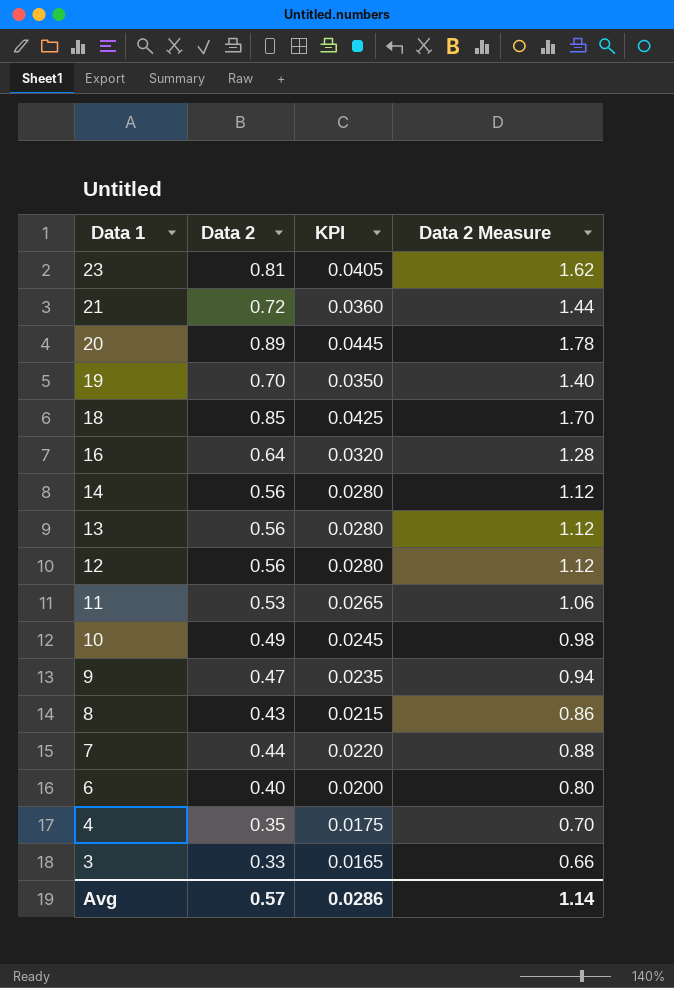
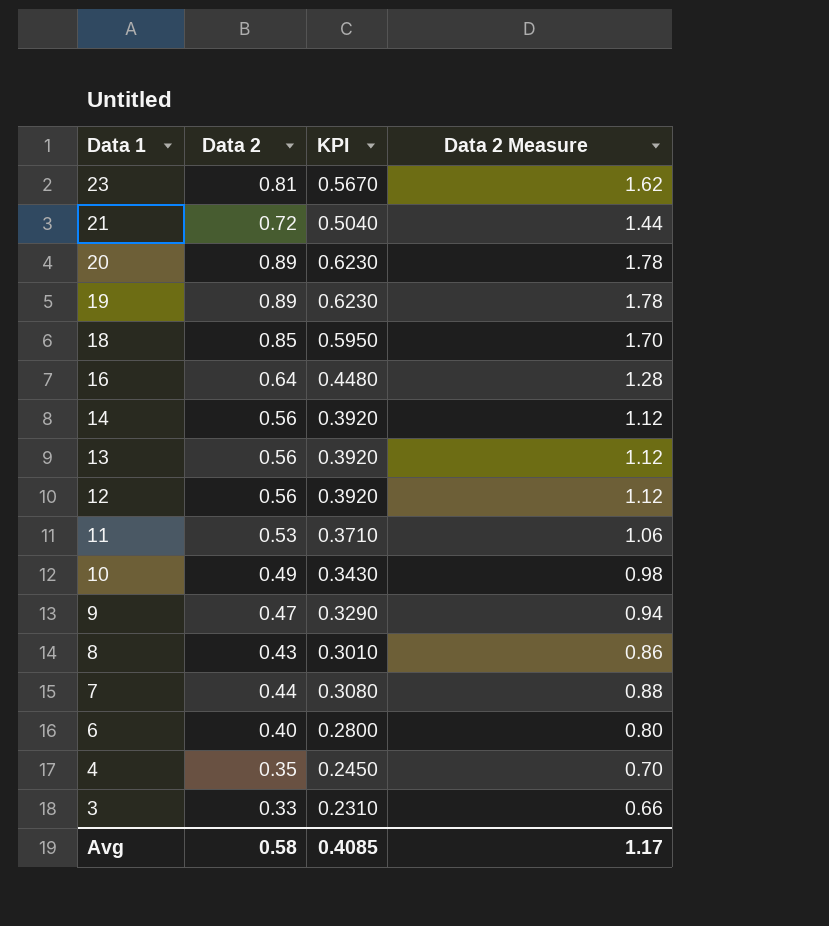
column KPI | formula: [Data 2] * 0.05 -> [Data 2] * 0.7
19 | Data 2: 0.70 -> 0.89
19 | Data 2 Measure: 1.40 -> 1.78
Avg | Data 2: 0.57 -> 0.58
Avg | KPI: 0.0286 -> 0.4085
Avg | Data 2 Measure: 1.14 -> 1.17

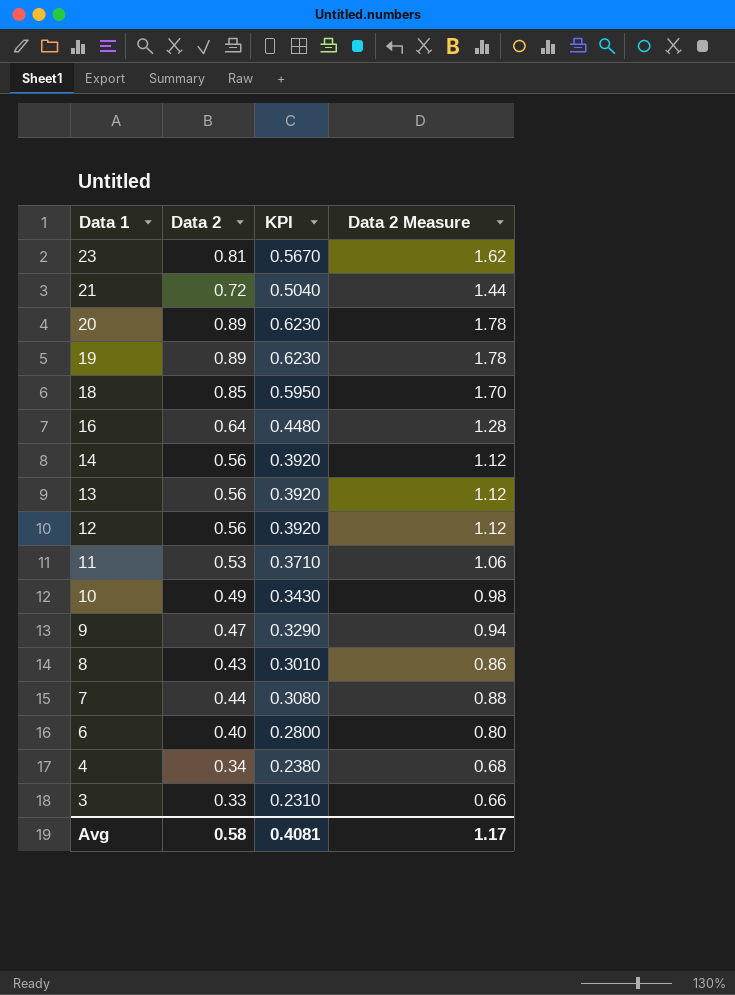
4 | Data 2: 0.35 -> 0.34
4 | KPI: 0.2450 -> 0.2380
4 | Data 2 Measure: 0.70 -> 0.68
Avg | KPI: 0.4085 -> 0.4081

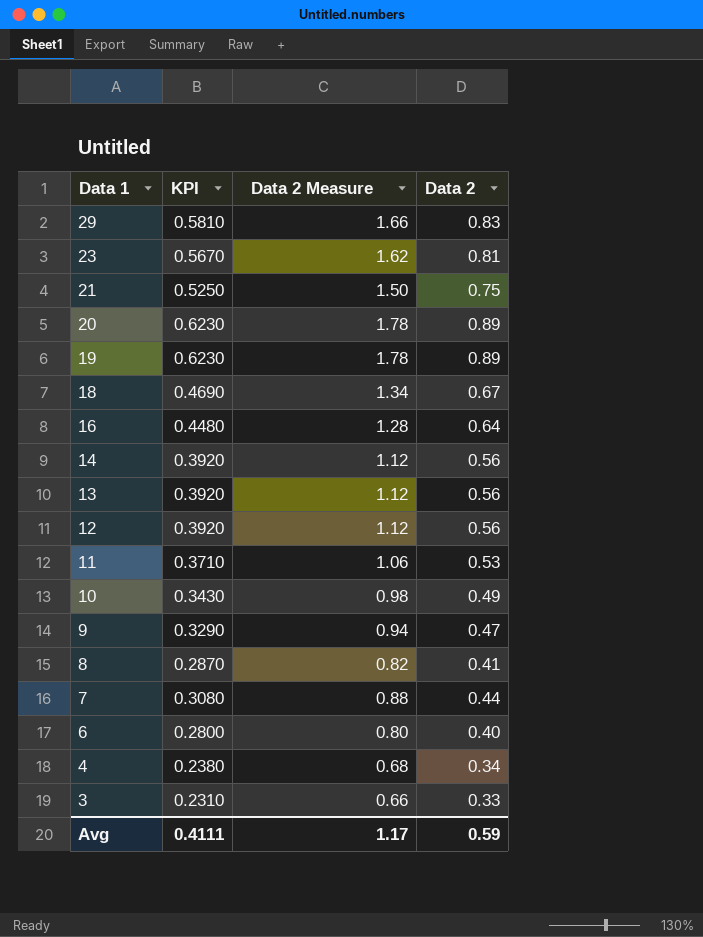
column Data 2 | position: 2 -> 4
row 29: none -> 0.5810 | 1.66 | 0.83
21 | KPI: 0.5040 -> 0.5250
21 | Data 2 Measure: 1.44 -> 1.50
21 | Data 2: 0.72 -> 0.75
18 | KPI: 0.5950 -> 0.4690
18 | Data 2 Measure: 1.70 -> 1.34
18 | Data 2: 0.85 -> 0.67
8 | KPI: 0.3010 -> 0.2870
8 | Data 2 Measure: 0.86 -> 0.82
8 | Data 2: 0.43 -> 0.41
Avg | KPI: 0.4081 -> 0.4111
Avg | Data 2: 0.58 -> 0.59

